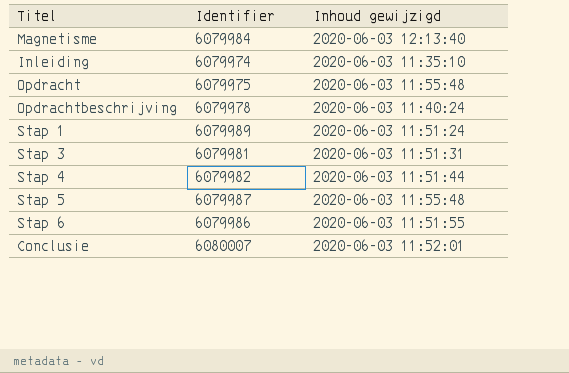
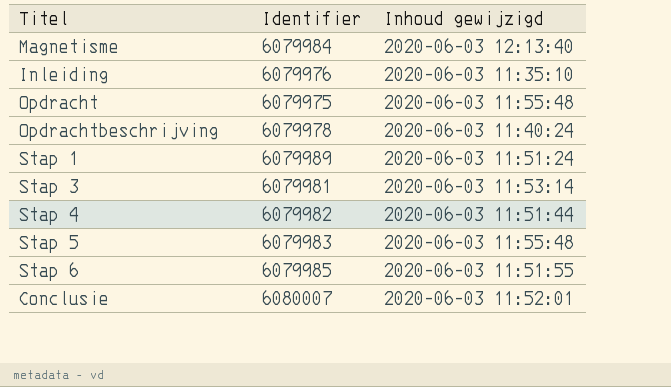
Inleiding | Identifier: 6079974 -> 6079976
Stap 3 | Inhoud gewijzigd: 2020-06-03 11:51:31 -> 2020-06-03 11:53:14
Stap 5 | Identifier: 6079987 -> 6079983
Stap 6 | Identifier: 6079986 -> 6079985

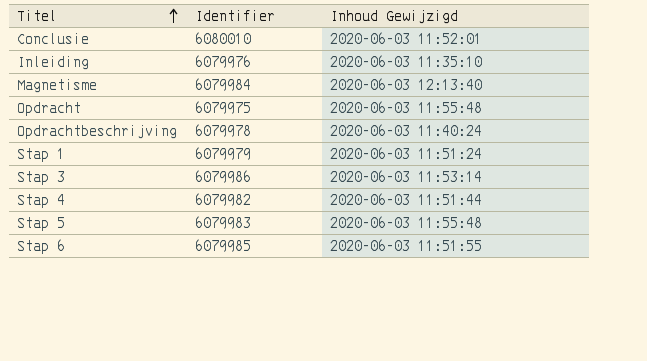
row order: none -> Titel ascending
column name: Inhoud gewijzigd -> Inhoud Gewijzigd
Conclusie | Identifier: 6080007 -> 6080010
Stap 1 | Identifier: 6079989 -> 6079979
Stap 3 | Identifier: 6079981 -> 6079986

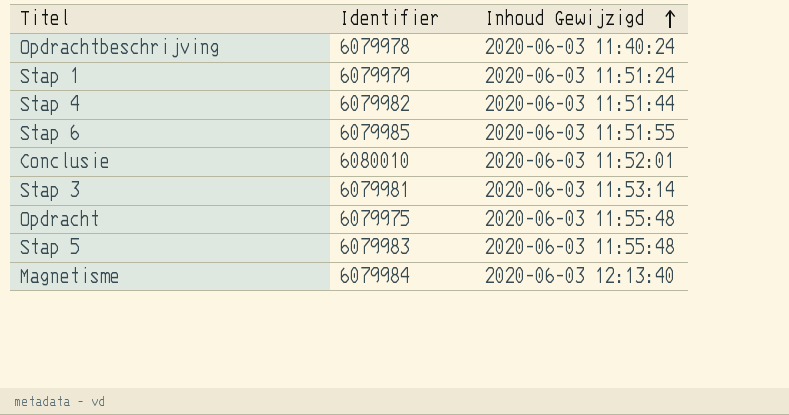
row order: Titel ascending -> Inhoud Gewijzigd ascending
row Inleiding: 6079976 | 2020-06-03 11:35:10 -> none
Stap 3 | Identifier: 6079986 -> 6079981

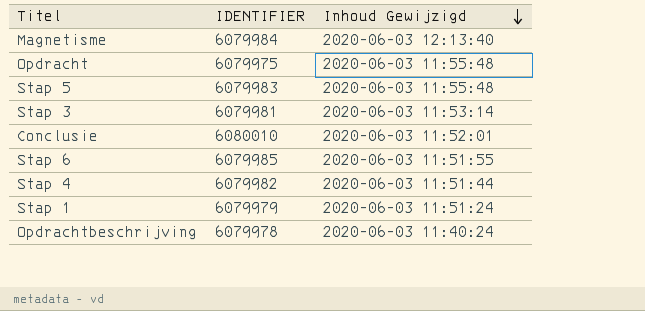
row order: Inhoud Gewijzigd ascending -> Inhoud Gewijzigd descending
column name: Identifier -> IDENTIFIER

